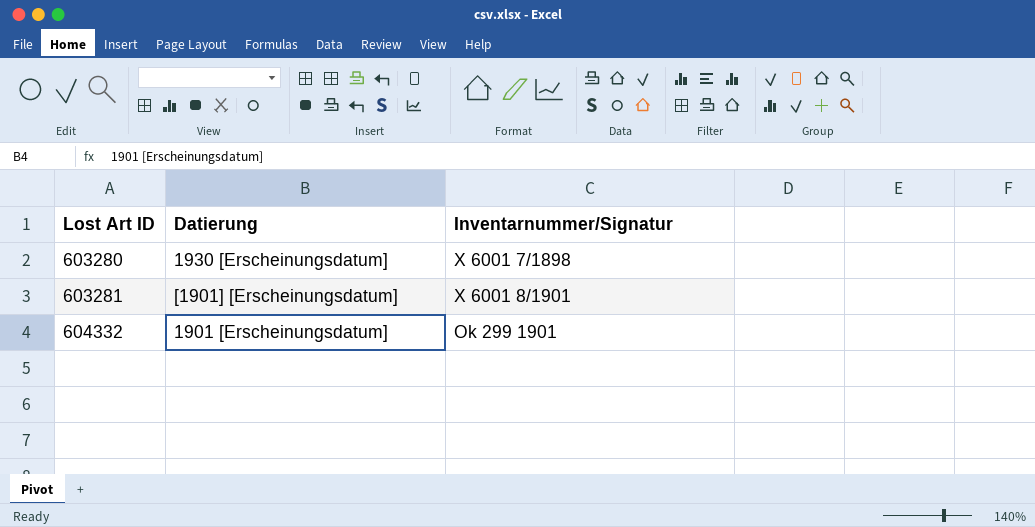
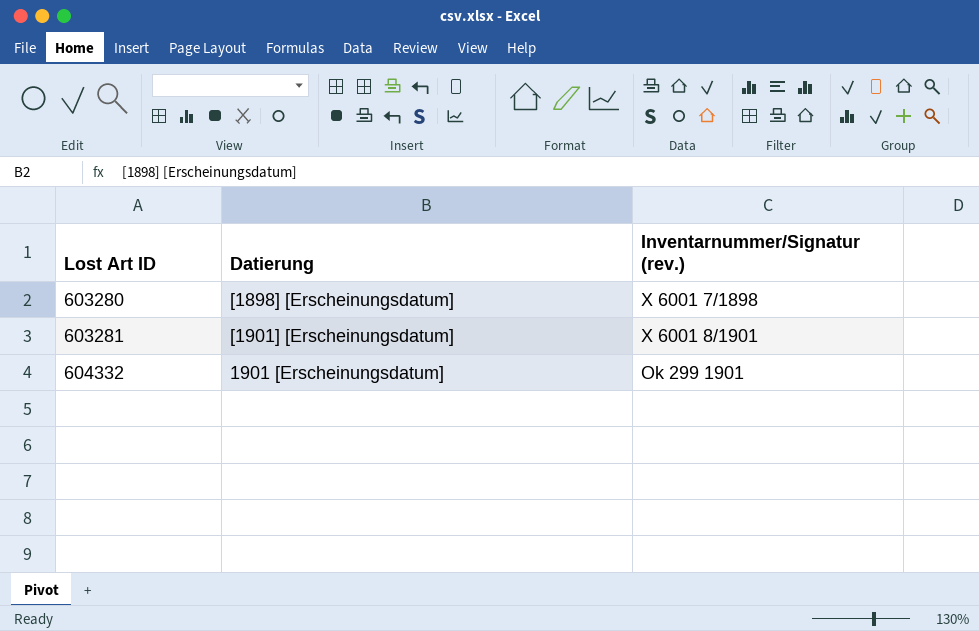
column name: Inventarnummer/Signatur -> Inventarnummer/Signatur (rev.)
603280 | Datierung: 1930 [Erscheinungsdatum] -> [1898] [Erscheinungsdatum]

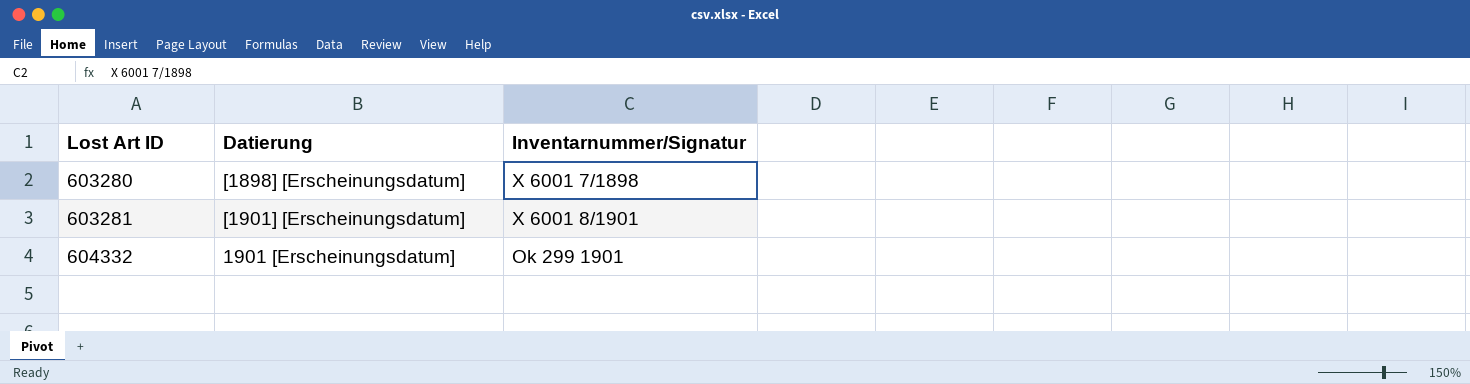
column name: Inventarnummer/Signatur (rev.) -> Inventarnummer/Signatur

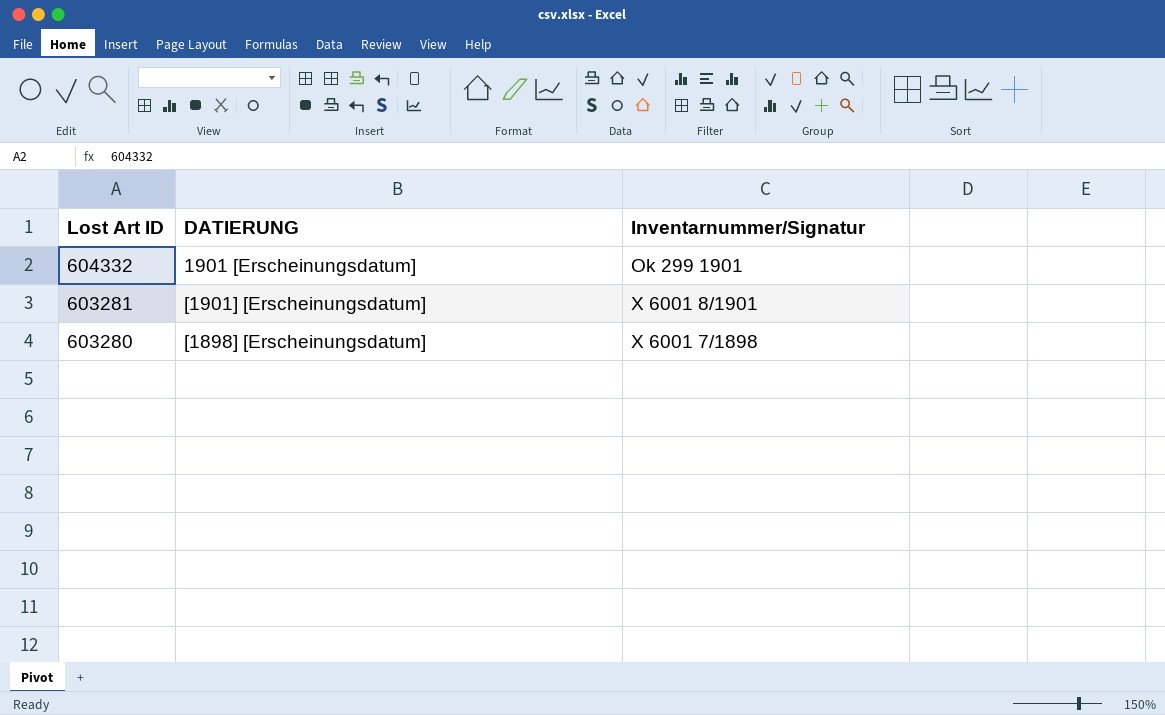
row order: Lost Art ID ascending -> Lost Art ID descending
column name: Datierung -> DATIERUNG

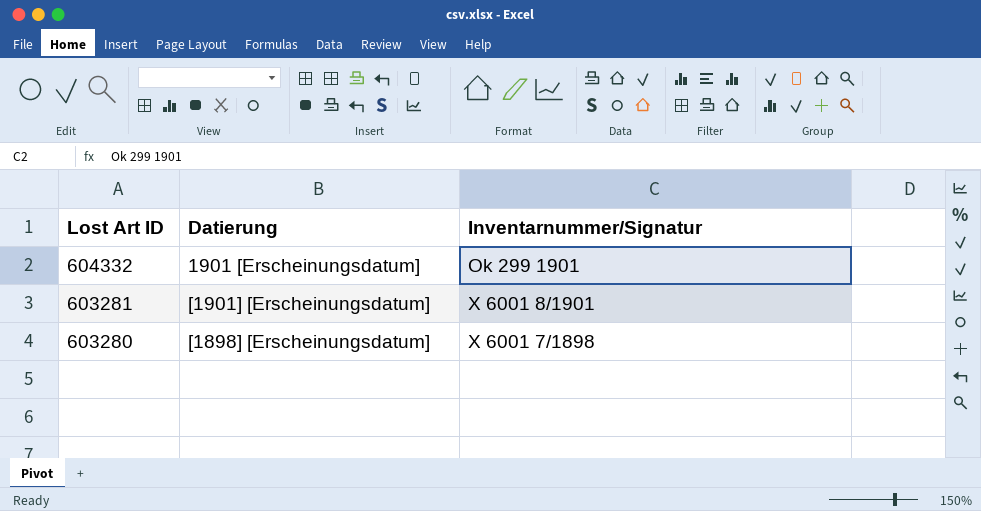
column name: DATIERUNG -> Datierung

